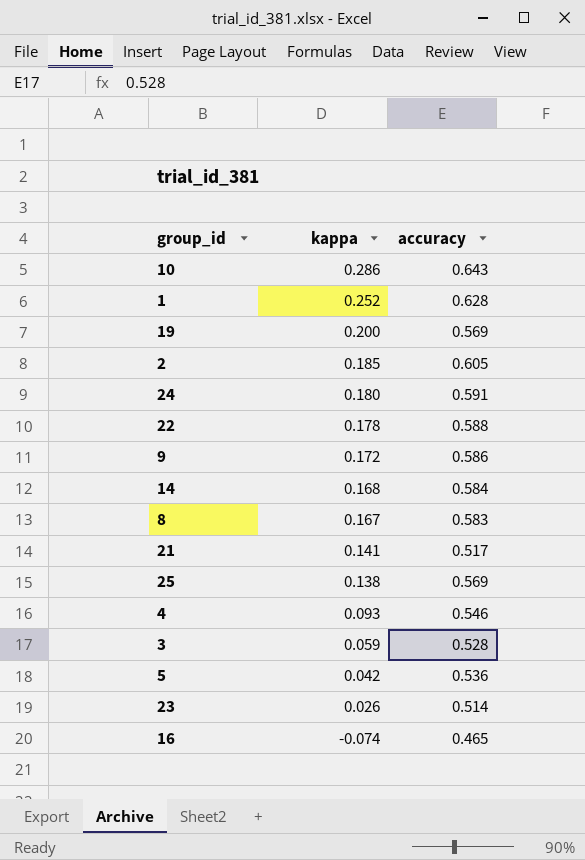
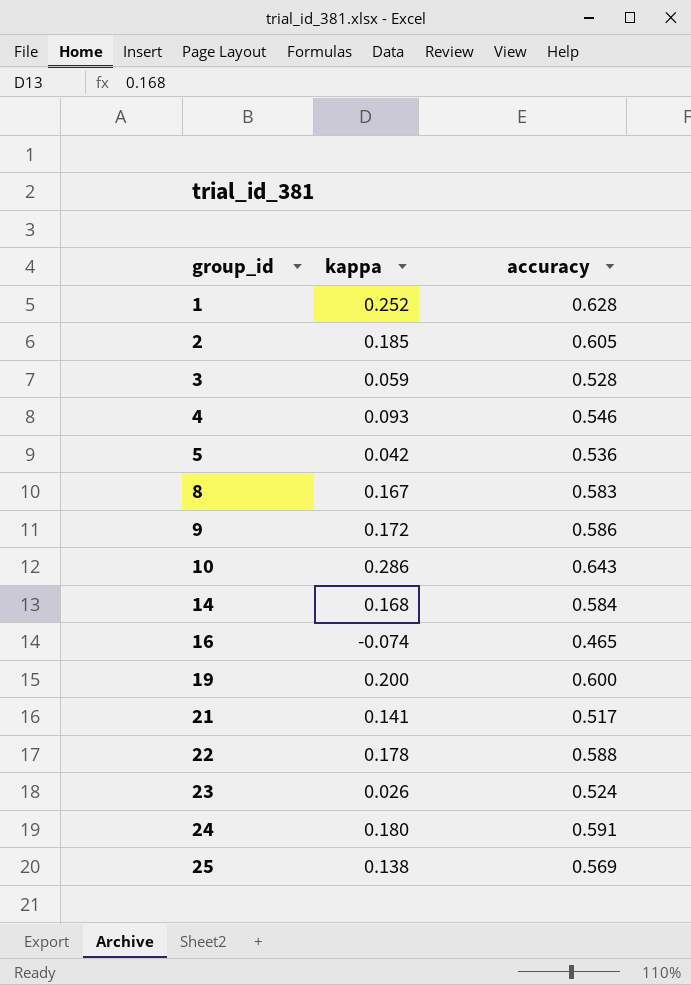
row order: kappa descending -> group_id ascending
19 | accuracy: 0.569 -> 0.600
23 | accuracy: 0.514 -> 0.524

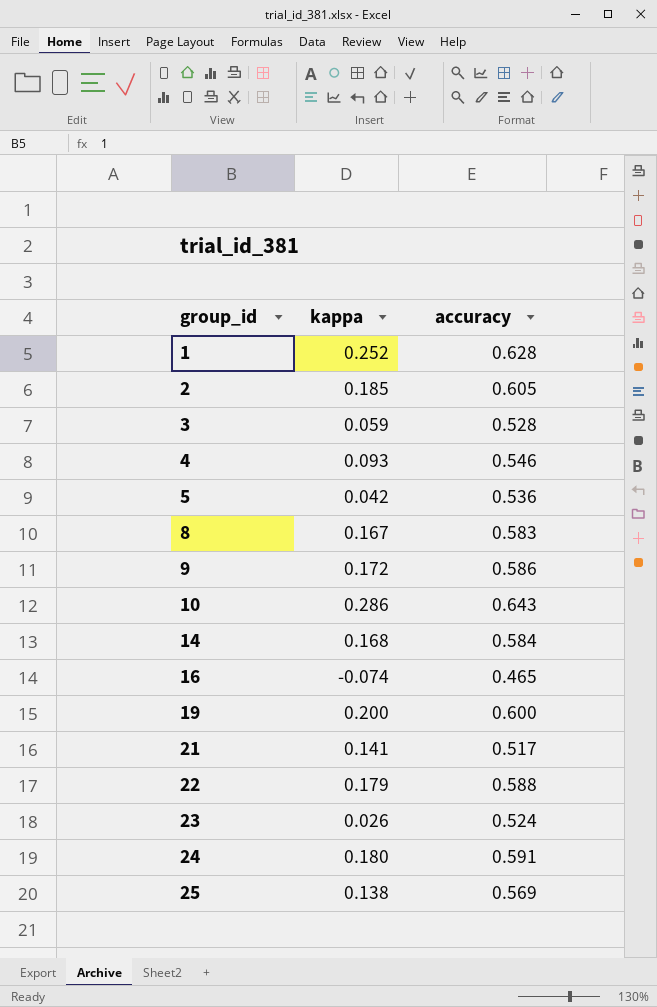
22 | kappa: 0.178 -> 0.179

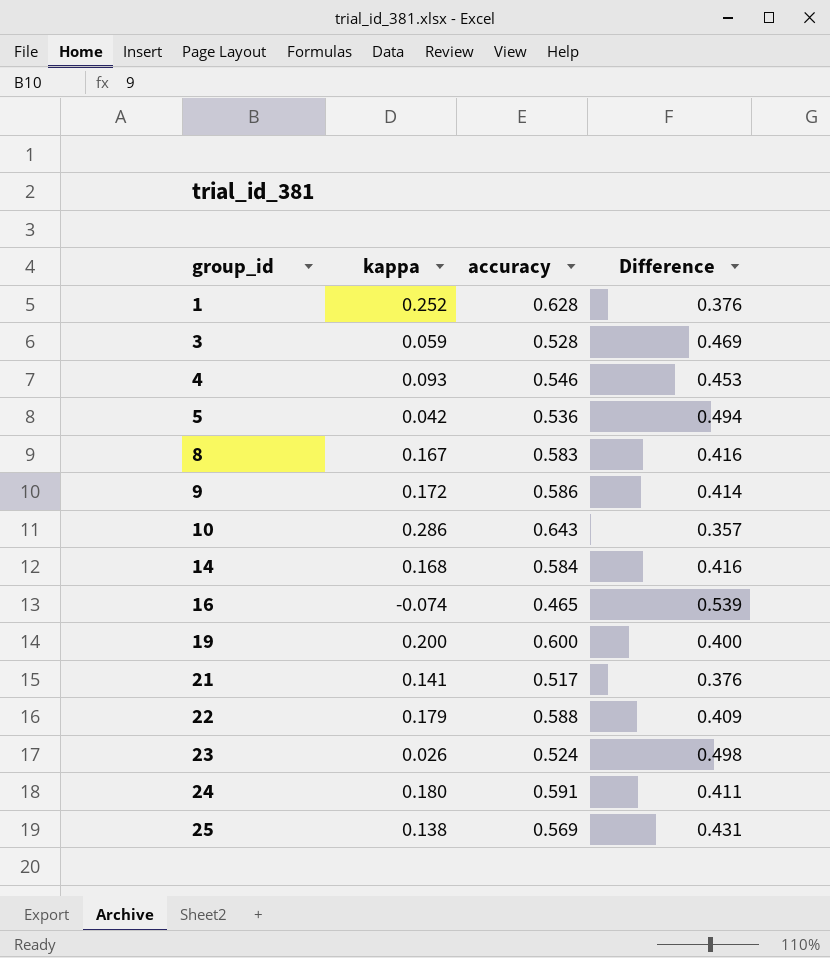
column Difference | formula: none -> [accuracy] - [kappa]
row 2: 0.185 | 0.605 -> none

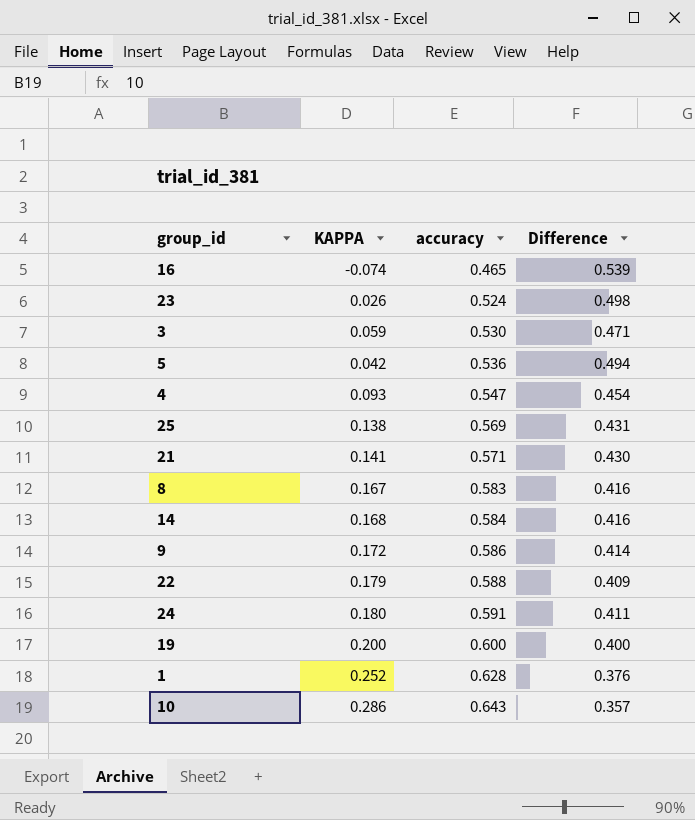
row order: group_id ascending -> accuracy ascending
column name: kappa -> KAPPA
3 | accuracy: 0.528 -> 0.530
3 | Difference: 0.469 -> 0.471
4 | accuracy: 0.546 -> 0.547
4 | Difference: 0.453 -> 0.454
21 | accuracy: 0.517 -> 0.571
21 | Difference: 0.376 -> 0.430

